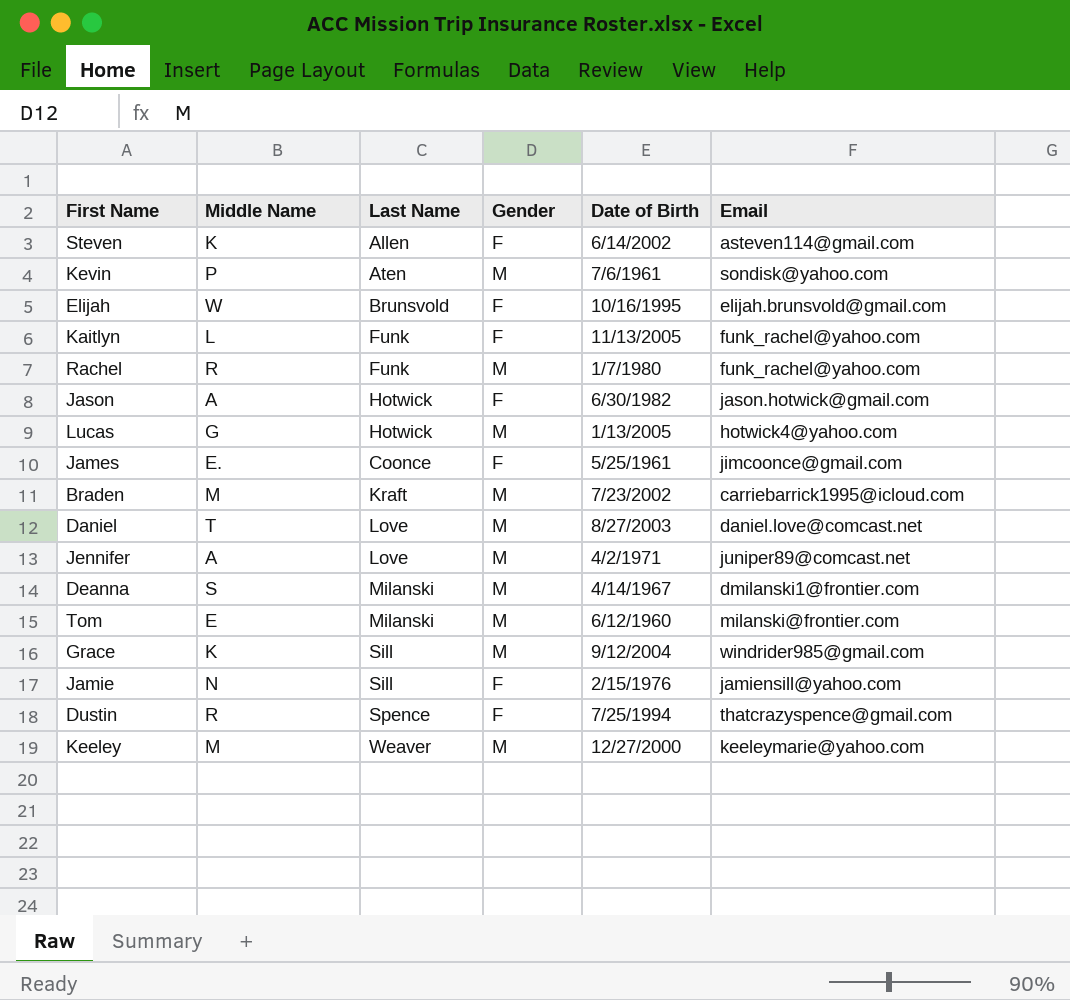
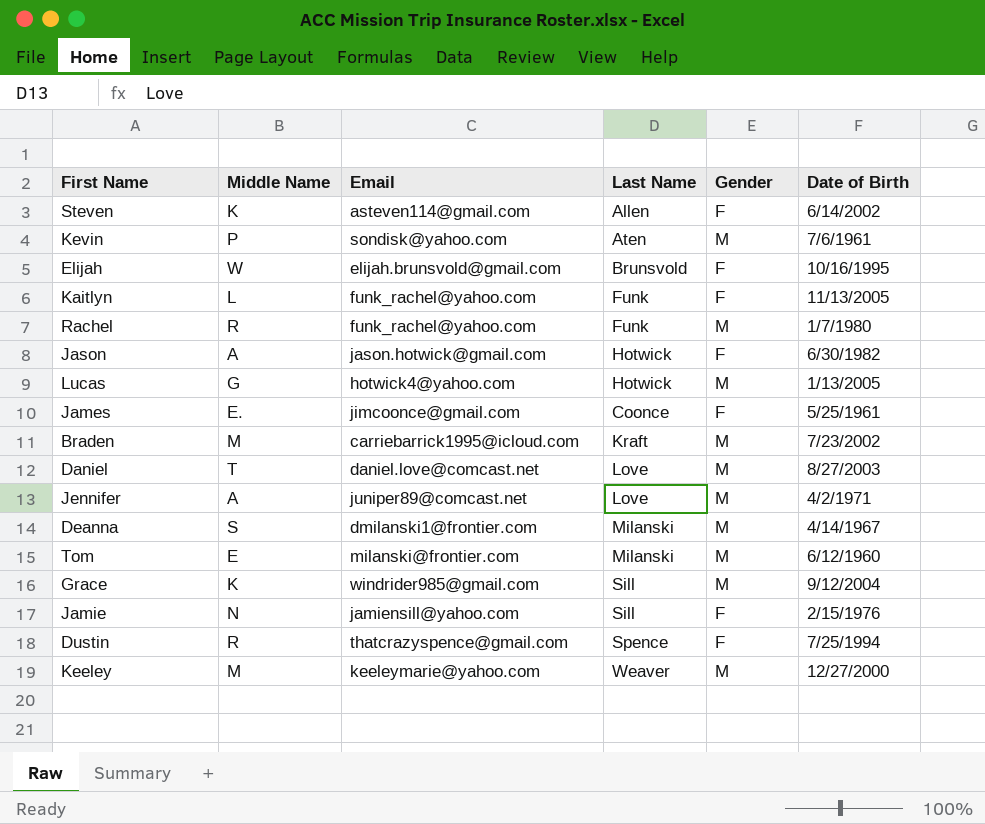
column Email | position: 6 -> 3

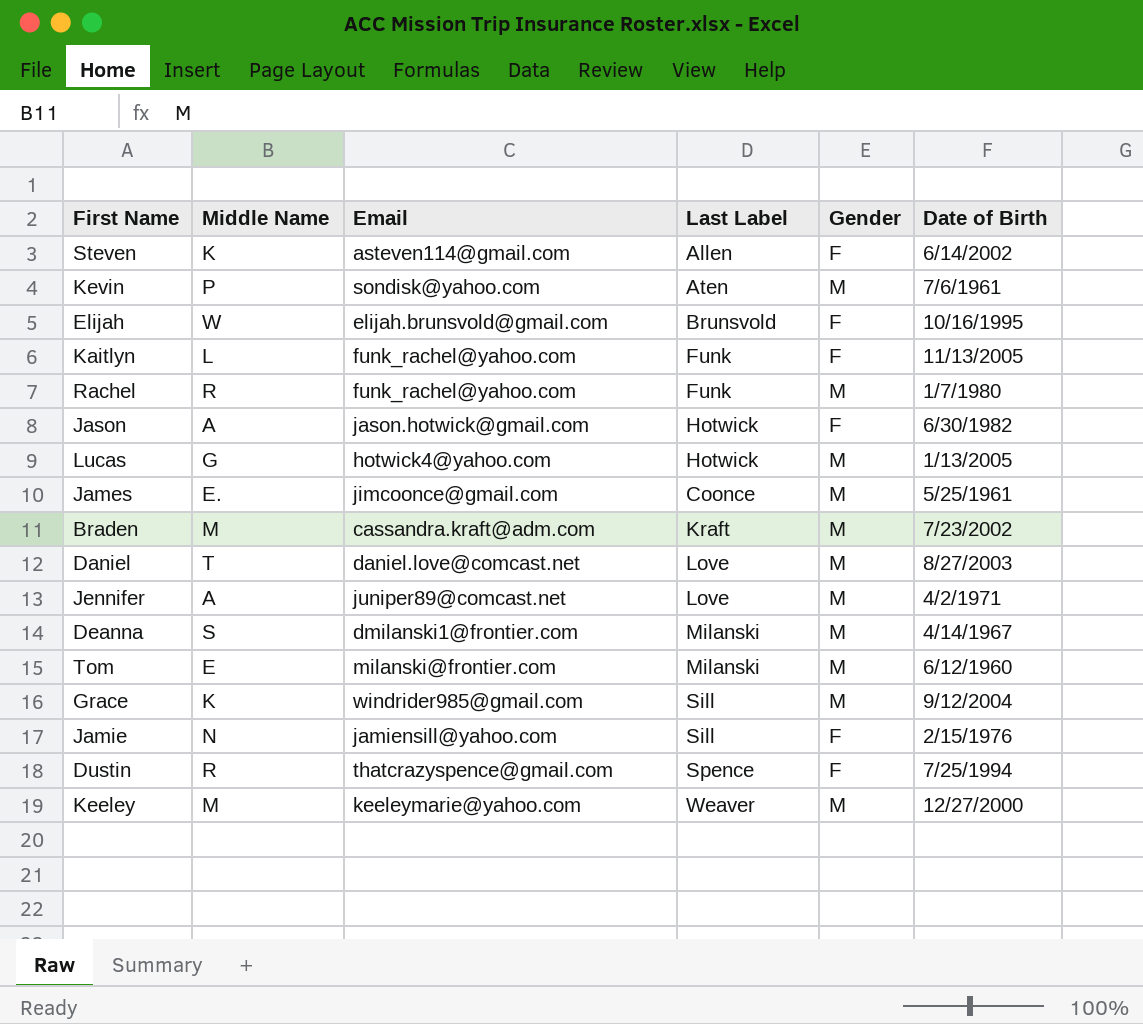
column name: Last Name -> Last Label
James | Gender: F -> M
Braden | Email: carriebarrick1995@icloud.com -> cassandra.kraft@adm.com

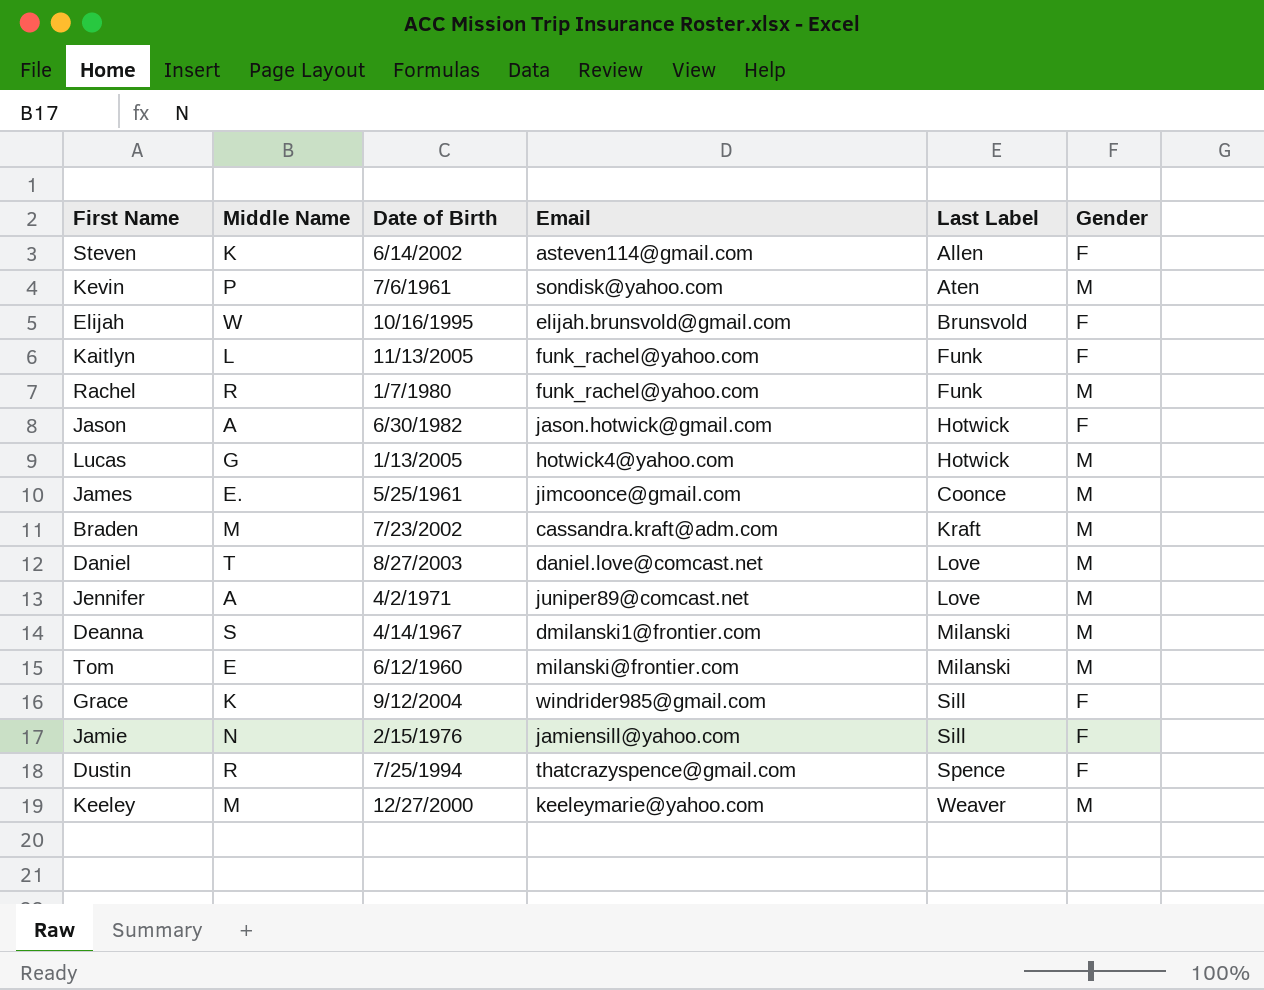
column Date of Birth | position: 6 -> 3
Grace | Gender: M -> F

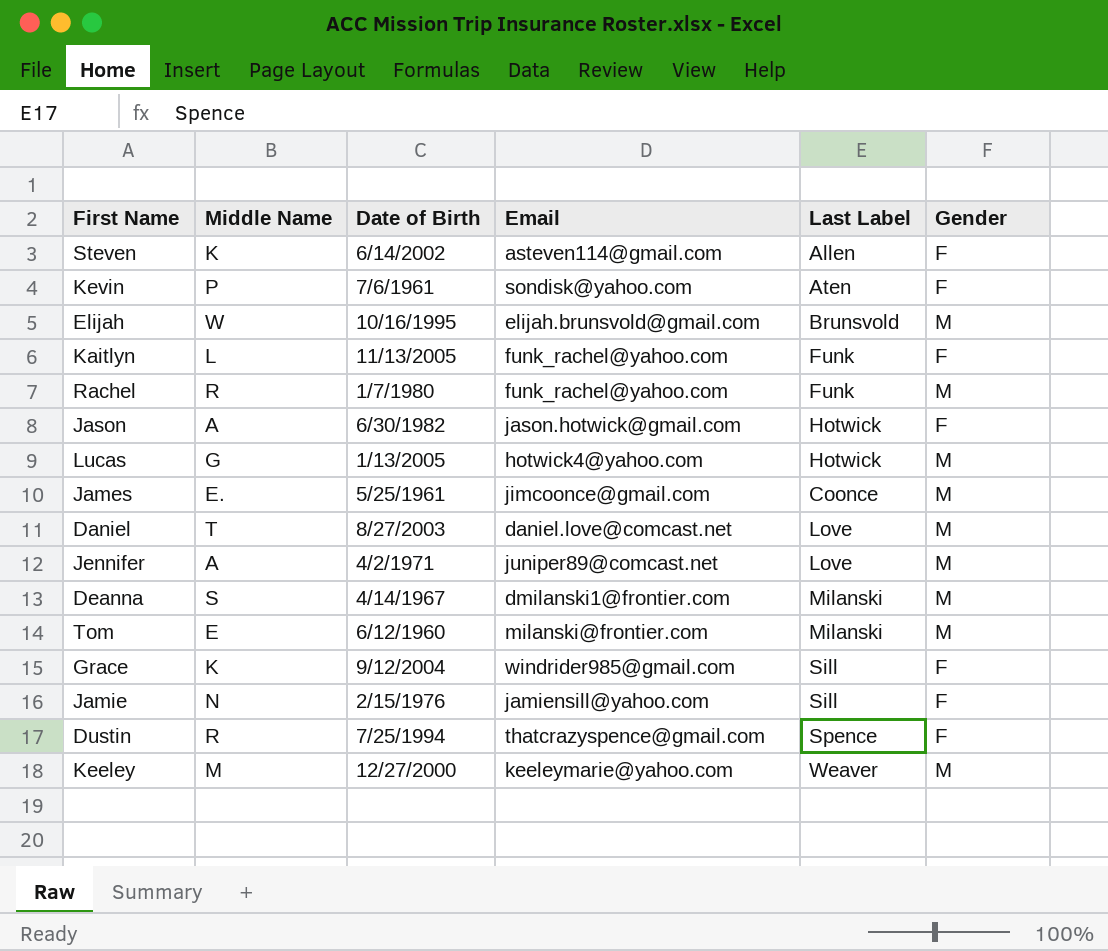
row Braden: M | 7/23/2002 | cassandra.kraft@adm.com | Kraft | M -> none
Kevin | Gender: M -> F
Elijah | Gender: F -> M

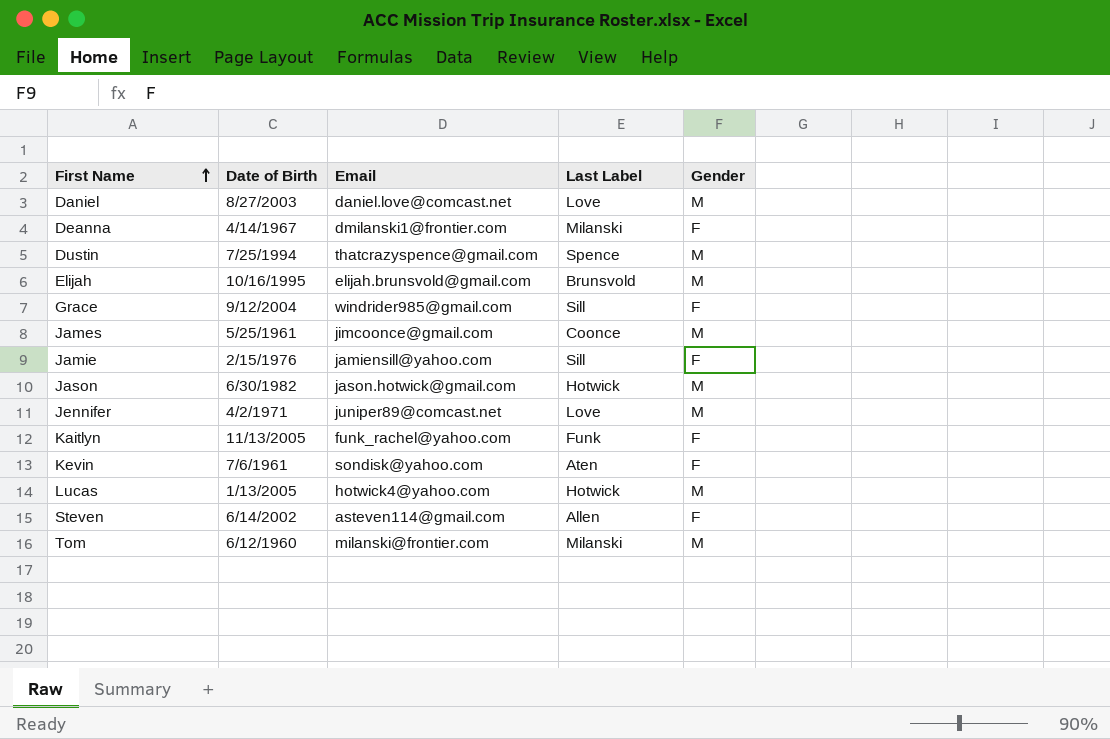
row order: none -> First Name ascending
column Middle Name | position: 2 -> none
row Rachel: R | 1/7/1980 | funk_rachel@yahoo.com | Funk | M -> none
row Keeley: M | 12/27/2000 | keeleymarie@yahoo.com | Weaver | M -> none
Deanna | Gender: M -> F
Dustin | Gender: F -> M
Jason | Gender: F -> M

